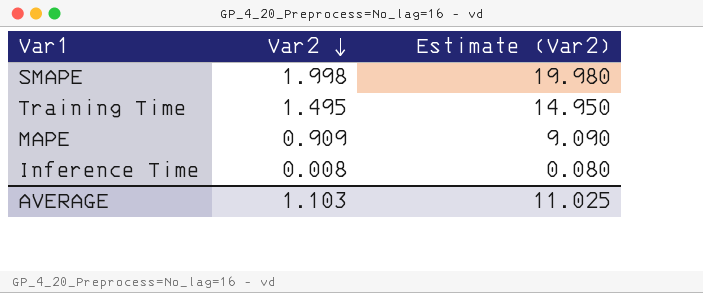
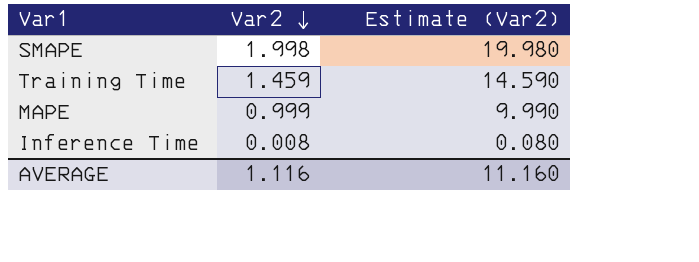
Training Time | Var2: 1.495 -> 1.459
Training Time | Estimate (Var2): 14.950 -> 14.590
MAPE | Var2: 0.909 -> 0.999
MAPE | Estimate (Var2): 9.090 -> 9.990
AVERAGE | Var2: 1.103 -> 1.116
AVERAGE | Estimate (Var2): 11.025 -> 11.160

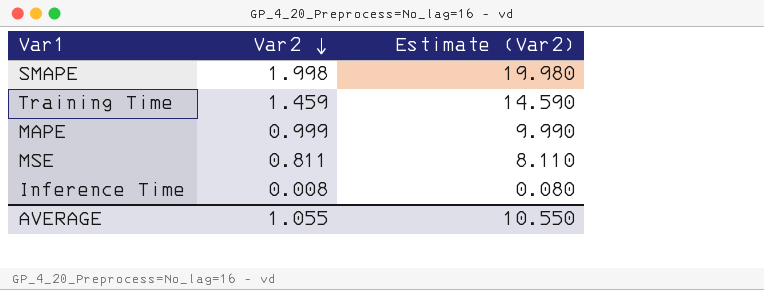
row MSE: none -> 0.811 | 8.110
AVERAGE | Var2: 1.116 -> 1.055
AVERAGE | Estimate (Var2): 11.160 -> 10.550

